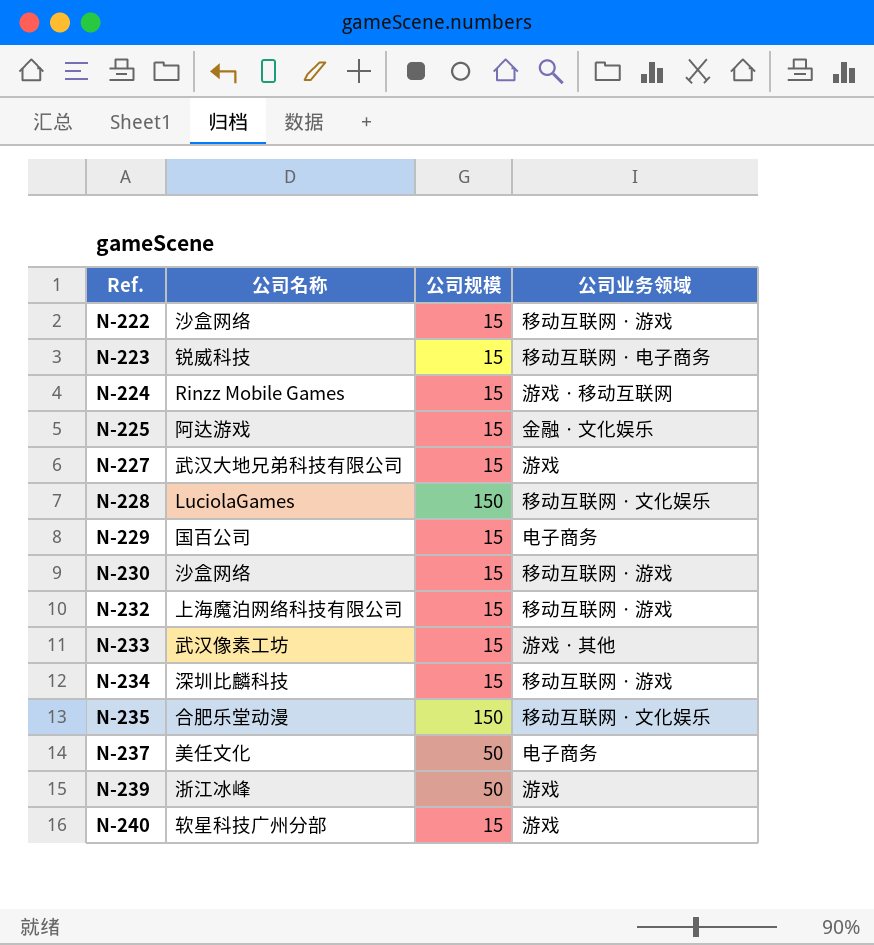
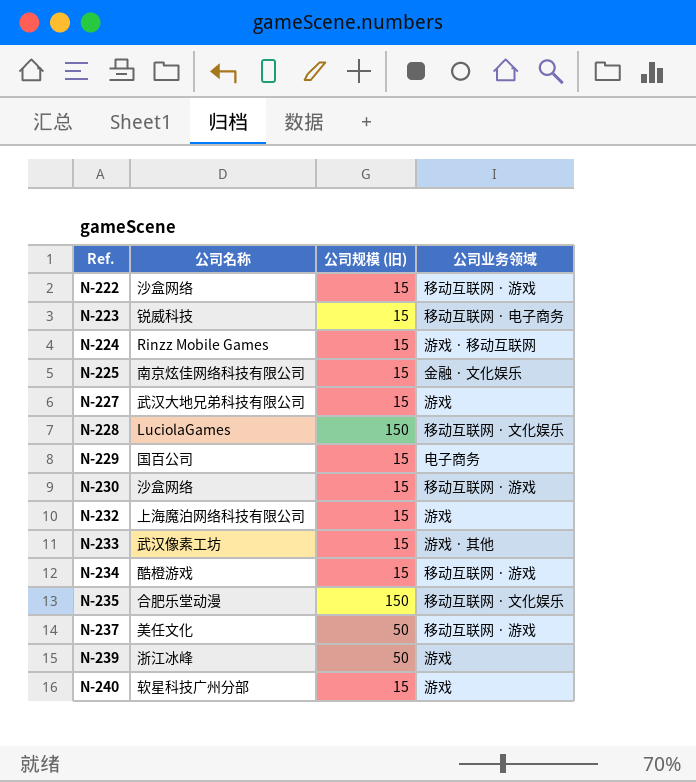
column name: 公司规模 -> 公司规模 (旧)
N-225 | 公司名称: 阿达游戏 -> 南京炫佳网络科技有限公司
N-232 | 公司业务领域: 移动互联网 · 游戏 -> 游戏
N-234 | 公司名称: 深圳比麟科技 -> 酷橙游戏
N-237 | 公司业务领域: 电子商务 -> 移动互联网 · 游戏

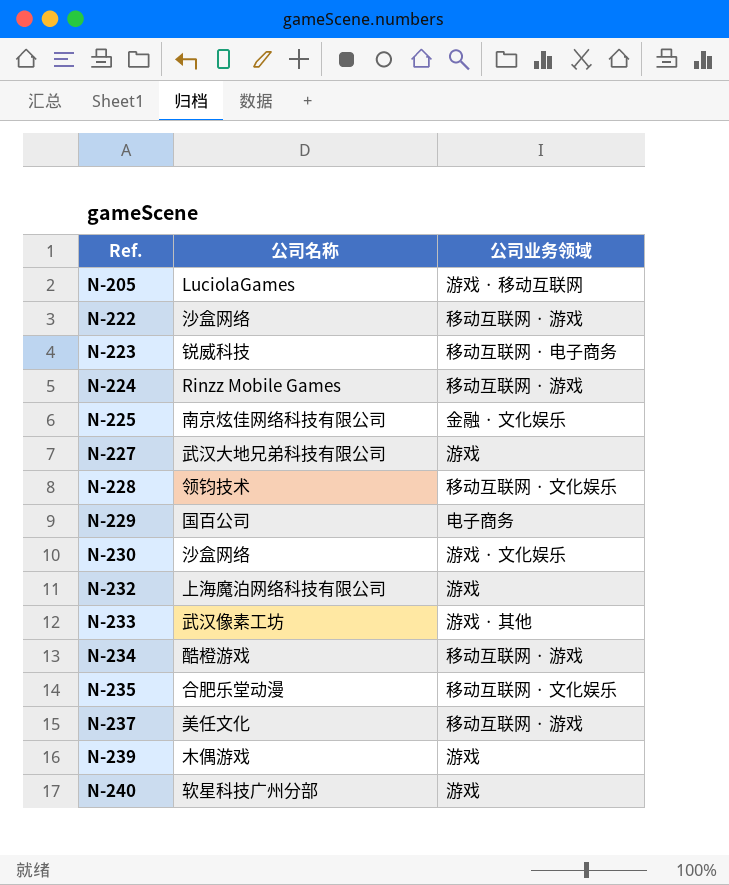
column 公司规模 (旧) | position: 3 -> none
row N-205: none -> LuciolaGames | 游戏 · 移动互联网
N-224 | 公司业务领域: 游戏 · 移动互联网 -> 移动互联网 · 游戏
N-228 | 公司名称: LuciolaGames -> 领钧技术
N-230 | 公司业务领域: 移动互联网 · 游戏 -> 游戏 · 文化娱乐
N-239 | 公司名称: 浙江冰峰 -> 木偶游戏

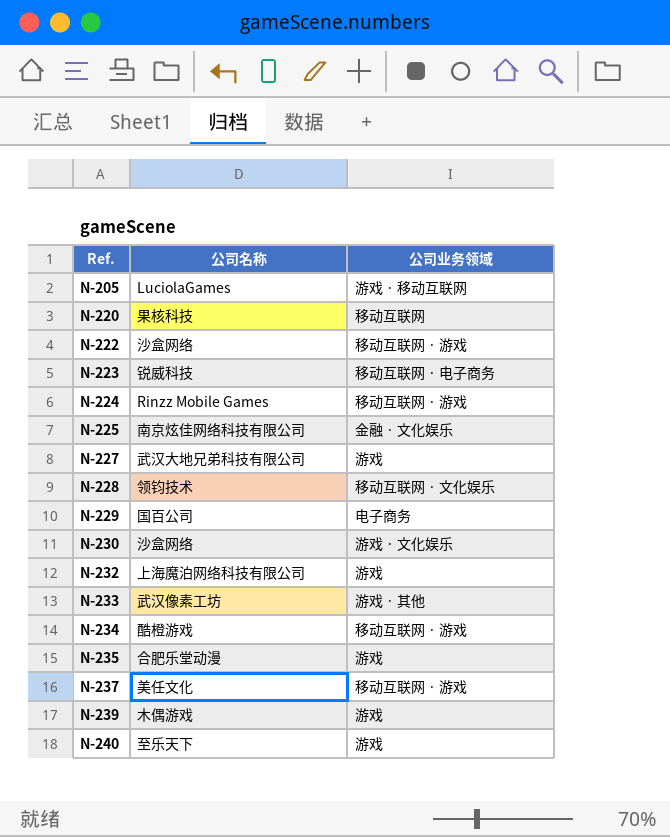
row N-220: none -> 果核科技 | 移动互联网
N-235 | 公司业务领域: 移动互联网 · 文化娱乐 -> 游戏
N-240 | 公司名称: 软星科技广州分部 -> 至乐天下

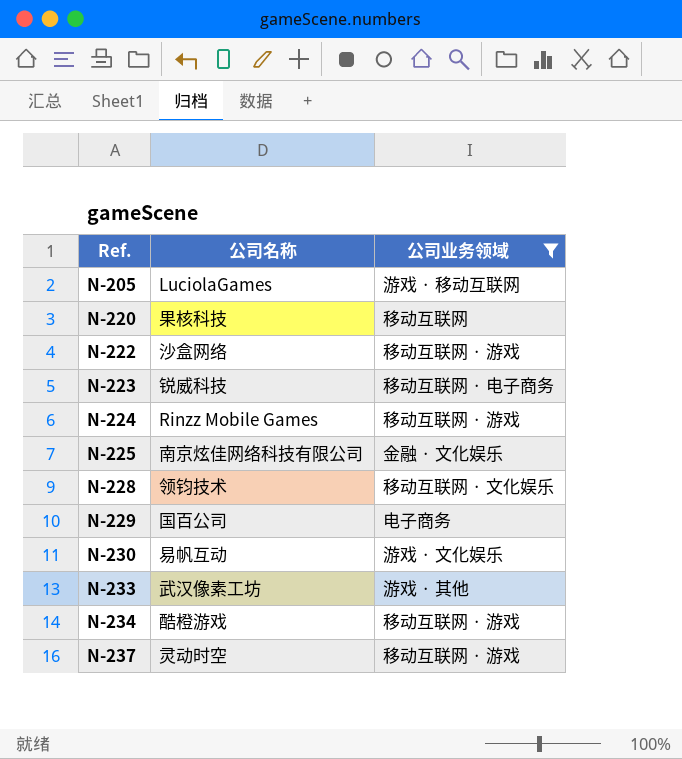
filter: none -> 公司业务领域 != 游戏
N-230 | 公司名称: 沙盒网络 -> 易帆互动
N-237 | 公司名称: 美任文化 -> 灵动时空

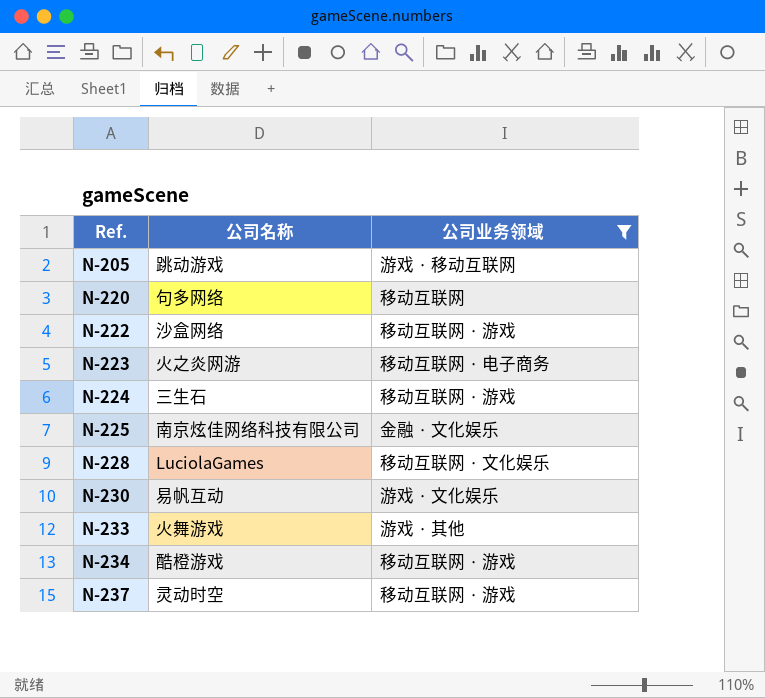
row N-229: 国百公司 | 电子商务 -> none
N-205 | 公司名称: LuciolaGames -> 跳动游戏
N-220 | 公司名称: 果核科技 -> 句多网络
N-223 | 公司名称: 锐威科技 -> 火之炎网游
N-224 | 公司名称: Rinzz Mobile Games -> 三生石
N-228 | 公司名称: 领钧技术 -> LuciolaGames
N-233 | 公司名称: 武汉像素工坊 -> 火舞游戏

